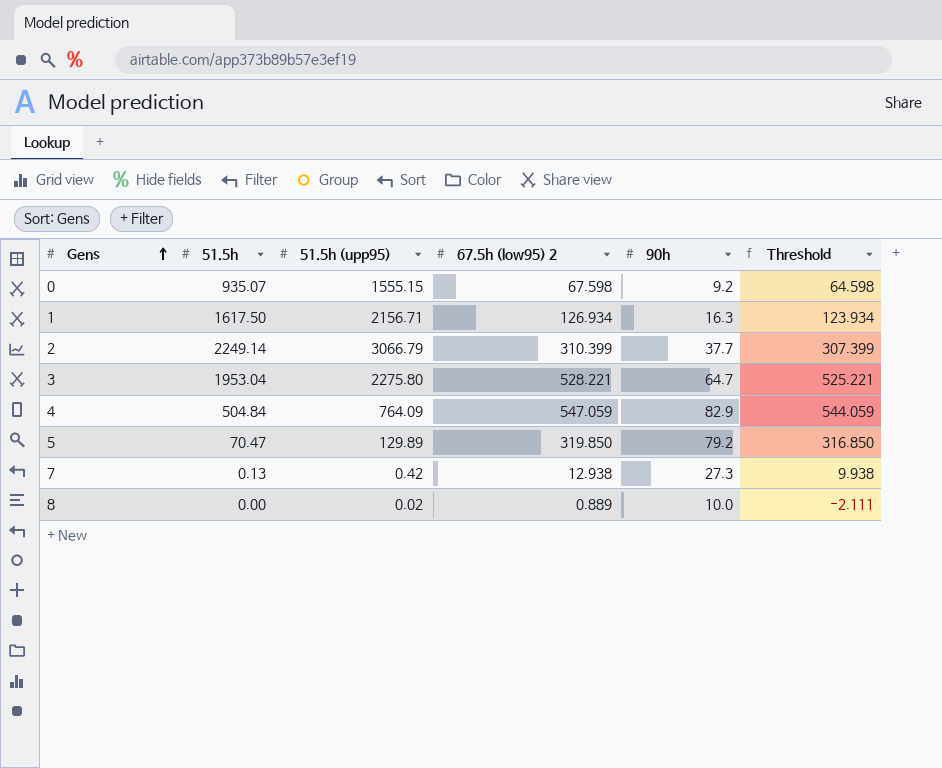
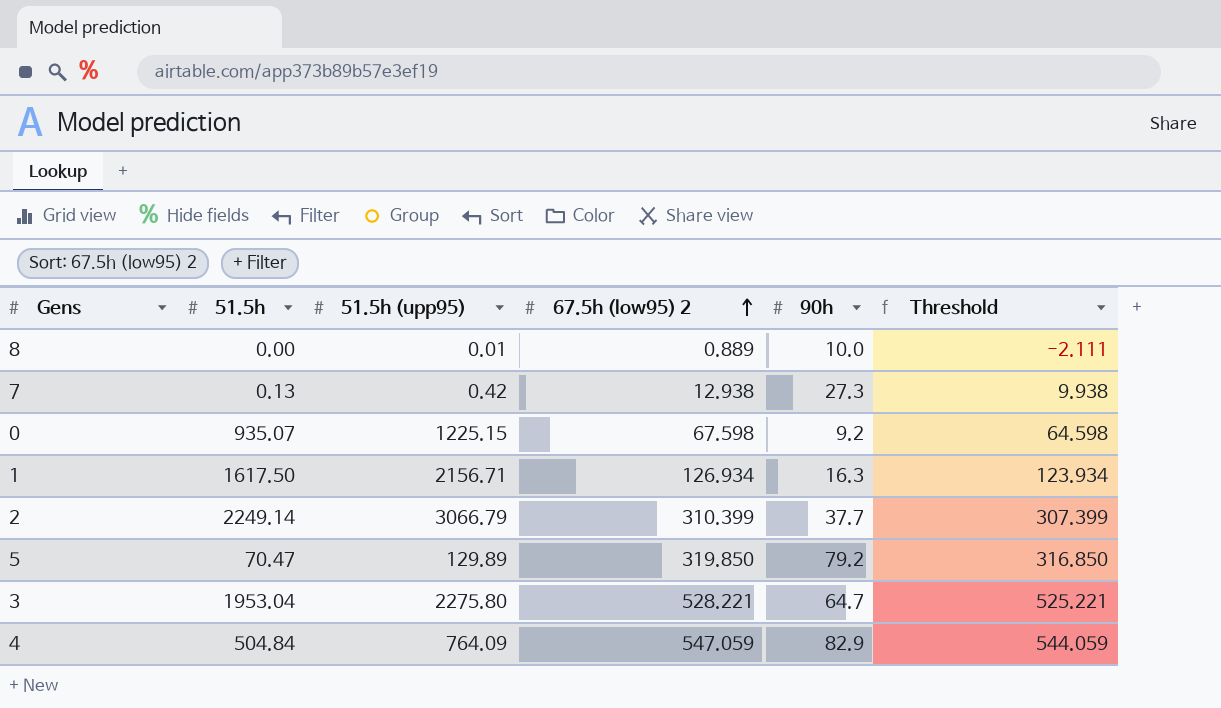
row order: Gens ascending -> 67.5h (low95) 2 ascending
8 | 51.5h (upp95): 0.02 -> 0.01
0 | 51.5h (upp95): 1555.15 -> 1225.15

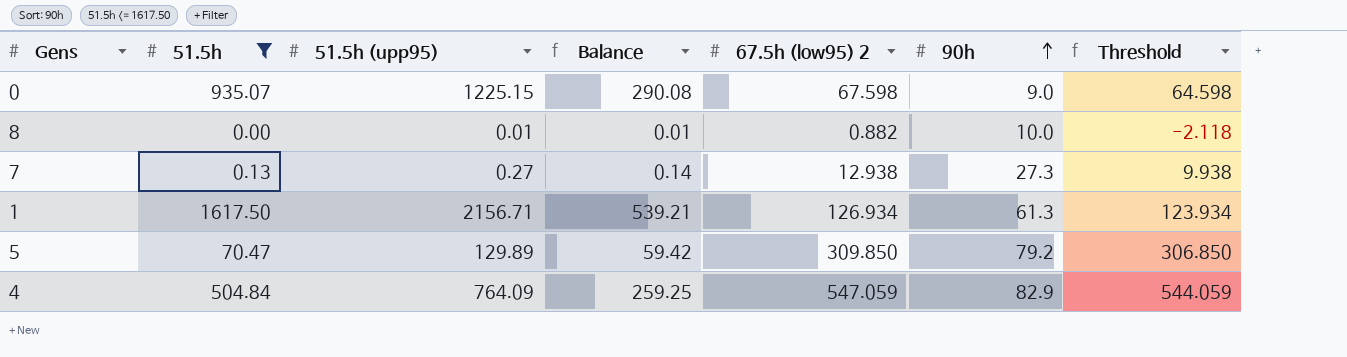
filter: none -> 51.5h <= 1617.50
row order: 67.5h (low95) 2 ascending -> 90h ascending
column Balance | formula: none -> [51.5h (upp95)] - [51.5h]
0 | 90h: 9.2 -> 9.0
8 | 67.5h (low95) 2: 0.889 -> 0.882
8 | Threshold: -2.111 -> -2.118
7 | 51.5h (upp95): 0.42 -> 0.27
1 | 90h: 16.3 -> 61.3
5 | 67.5h (low95) 2: 319.850 -> 309.850
5 | Threshold: 316.850 -> 306.850

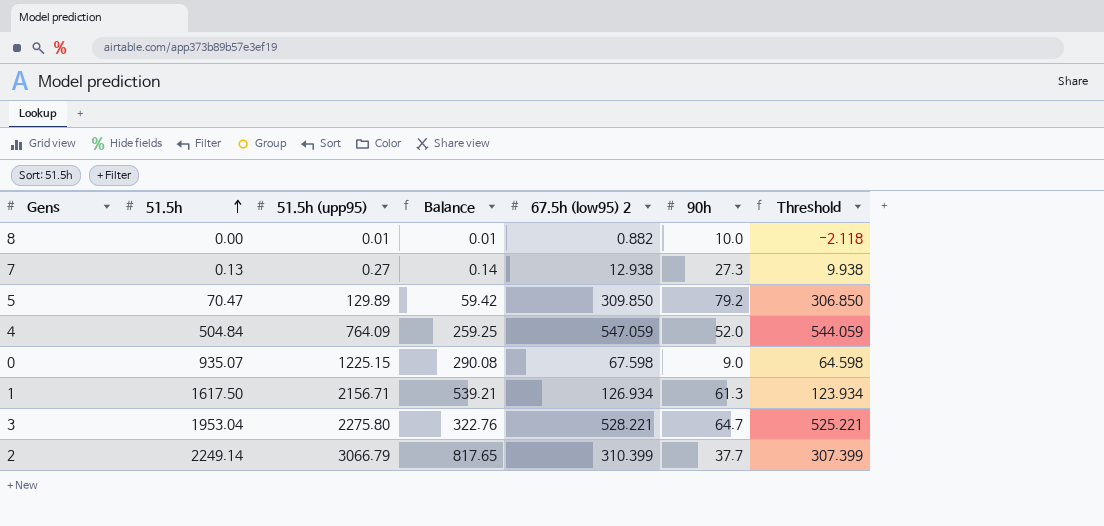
filter: 51.5h <= 1617.50 -> none
row order: 90h ascending -> 51.5h ascending
4 | 90h: 82.9 -> 52.0

